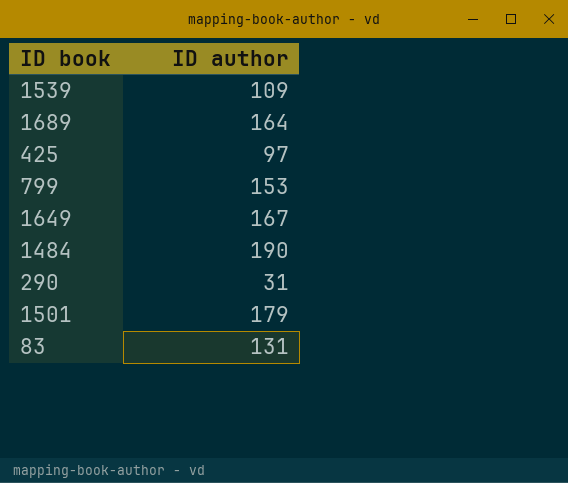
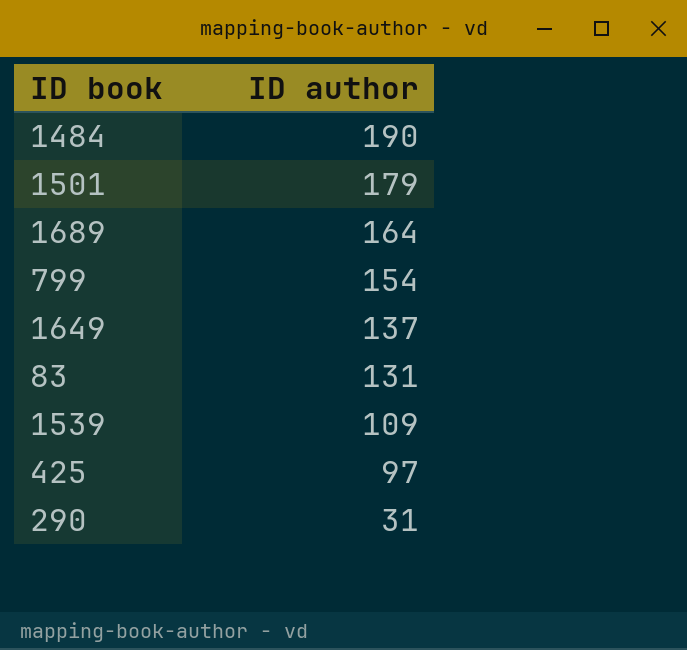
row order: none -> ID author descending
799 | ID author: 153 -> 154
1649 | ID author: 167 -> 137

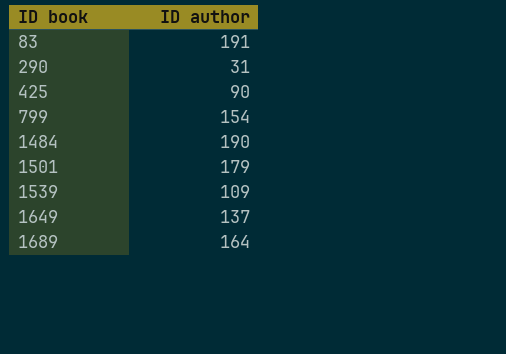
row order: ID author descending -> ID book ascending
83 | ID author: 131 -> 191
425 | ID author: 97 -> 90

